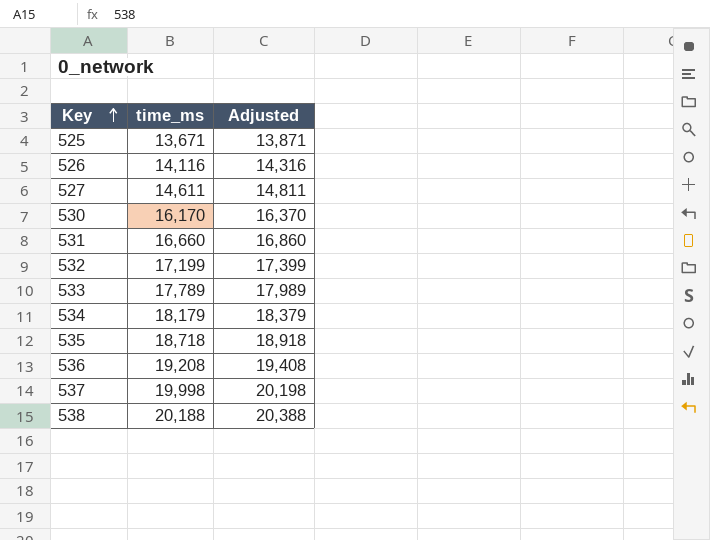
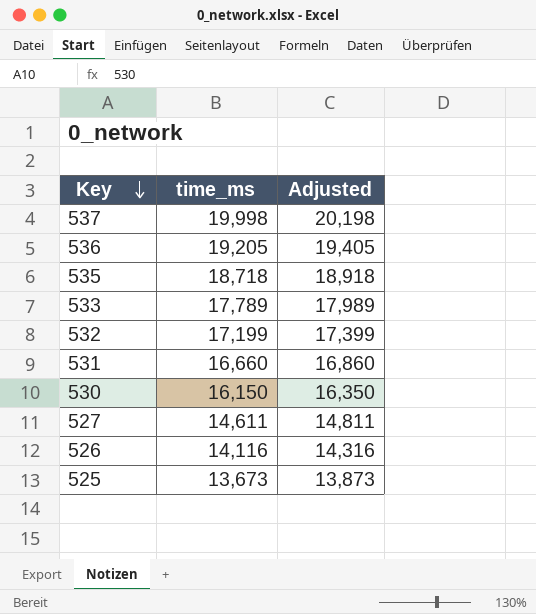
row order: Key ascending -> Key descending
row 534: 18,179 | 18,379 -> none
row 538: 20,188 | 20,388 -> none
536 | time_ms: 19,208 -> 19,205
536 | Adjusted: 19,408 -> 19,405
530 | time_ms: 16,170 -> 16,150
530 | Adjusted: 16,370 -> 16,350
525 | time_ms: 13,671 -> 13,673
525 | Adjusted: 13,871 -> 13,873

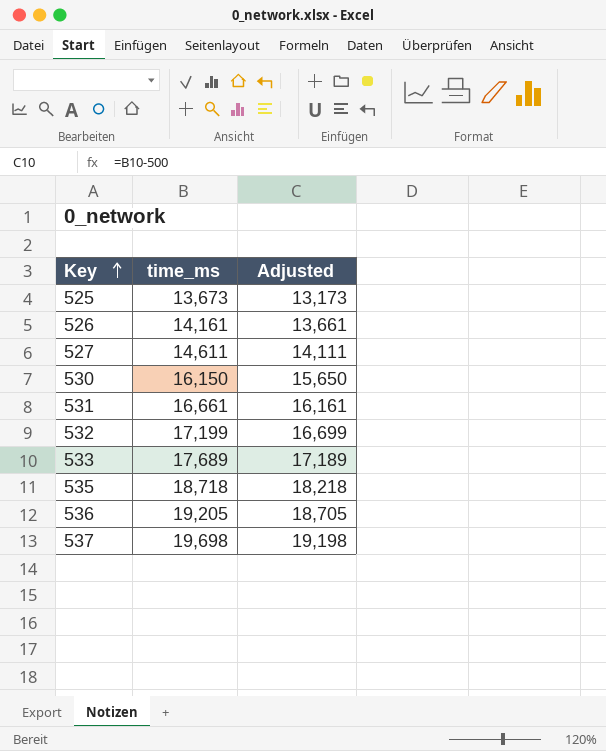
row order: Key descending -> Key ascending
column Adjusted | formula: [time_ms] + 200 -> [time_ms] - 500
526 | time_ms: 14,116 -> 14,161
531 | time_ms: 16,660 -> 16,661
533 | time_ms: 17,789 -> 17,689
537 | time_ms: 19,998 -> 19,698

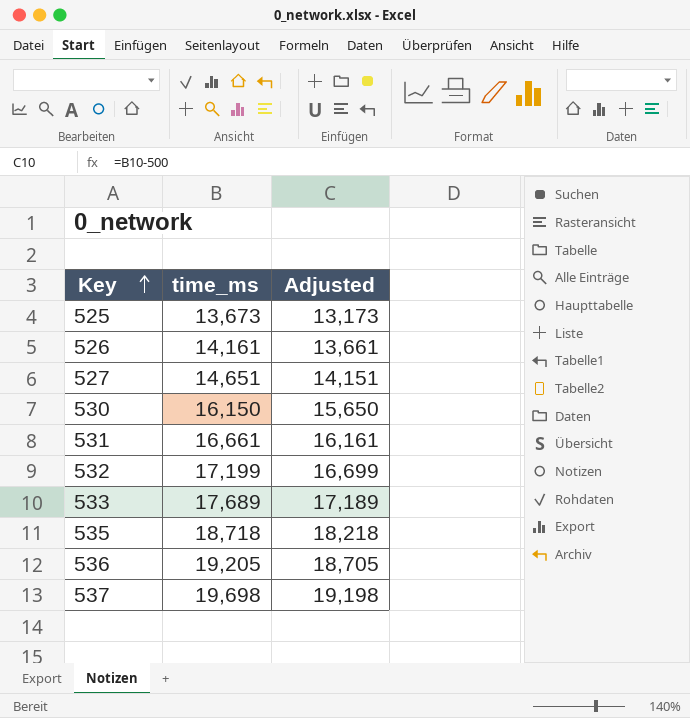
527 | time_ms: 14,611 -> 14,651
527 | Adjusted: 14,111 -> 14,151

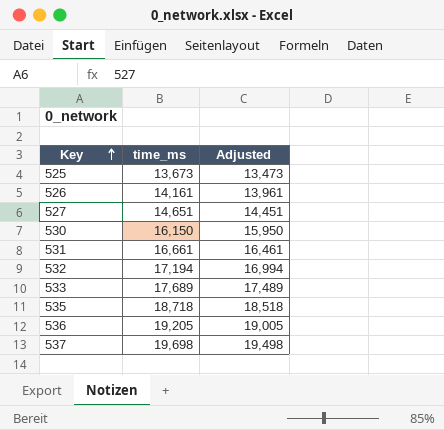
column Adjusted | formula: [time_ms] - 500 -> [time_ms] - 200
532 | time_ms: 17,199 -> 17,194

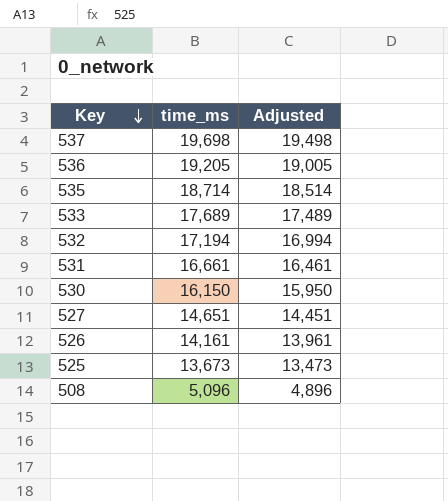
row order: Key ascending -> Key descending
535 | time_ms: 18,718 -> 18,714
535 | Adjusted: 18,518 -> 18,514
row 508: none -> 5,096 | 4,896

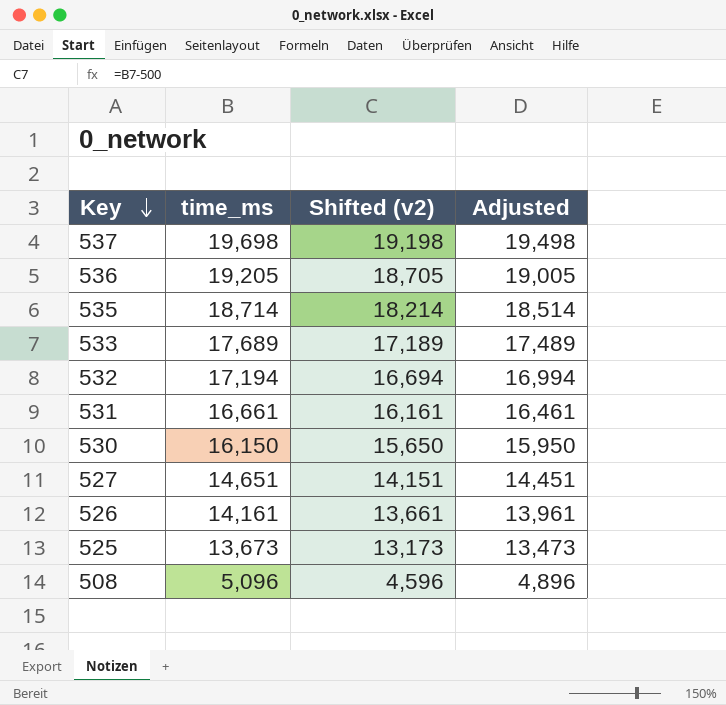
column Shifted (v2) | formula: none -> [time_ms] - 500

